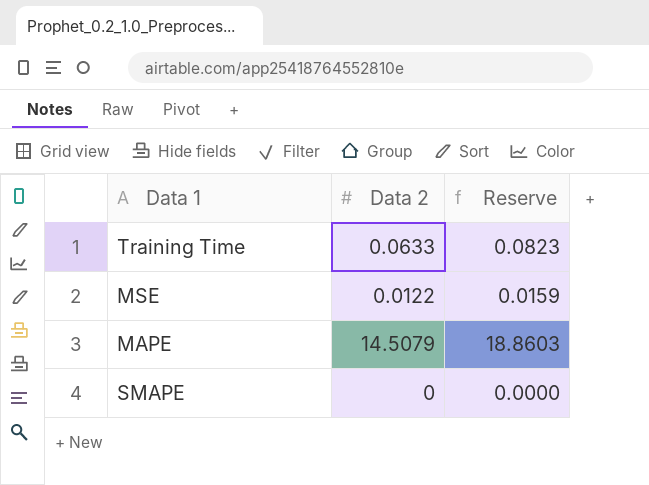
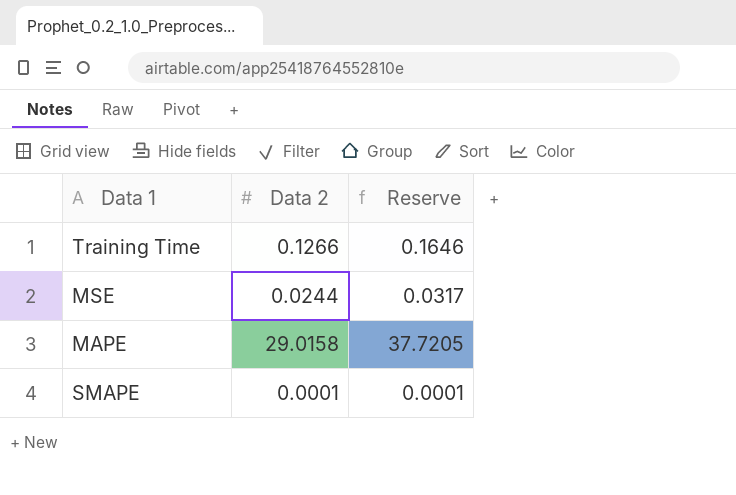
Training Time | Data 2: 0.0633 -> 0.1266
Training Time | Reserve: 0.0823 -> 0.1646
MSE | Data 2: 0.0122 -> 0.0244
MSE | Reserve: 0.0159 -> 0.0317
MAPE | Data 2: 14.5079 -> 29.0158
MAPE | Reserve: 18.8603 -> 37.7205
SMAPE | Data 2: 0 -> 0.0001
SMAPE | Reserve: 0.0000 -> 0.0001

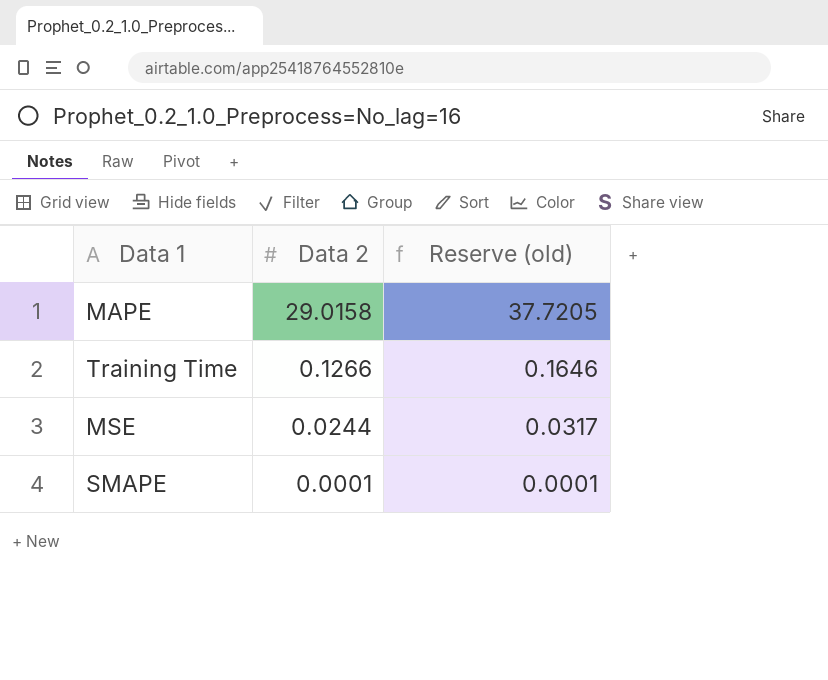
row order: none -> Data 2 descending
column name: Reserve -> Reserve (old)

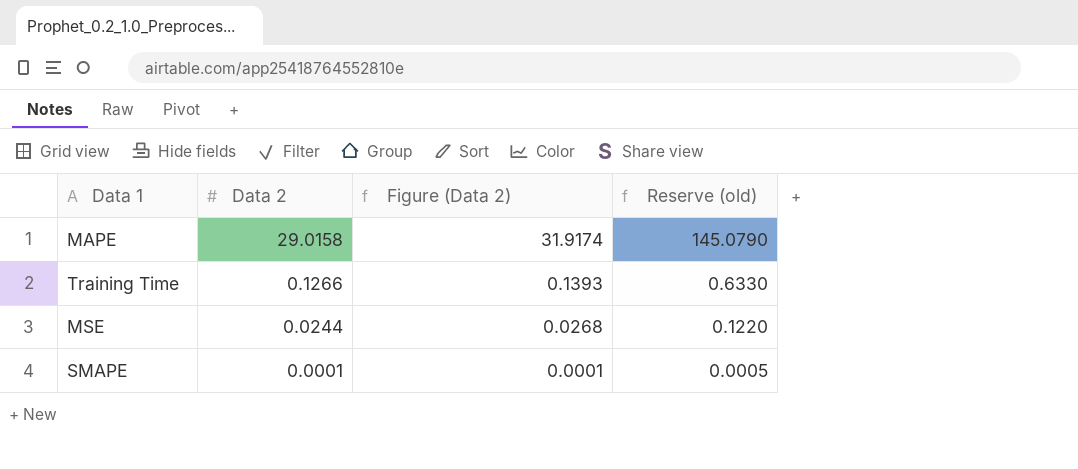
column Figure (Data 2) | formula: none -> [Data 2] * 1.1
column Reserve (old) | formula: [Data 2] * 1.3 -> [Data 2] * 5

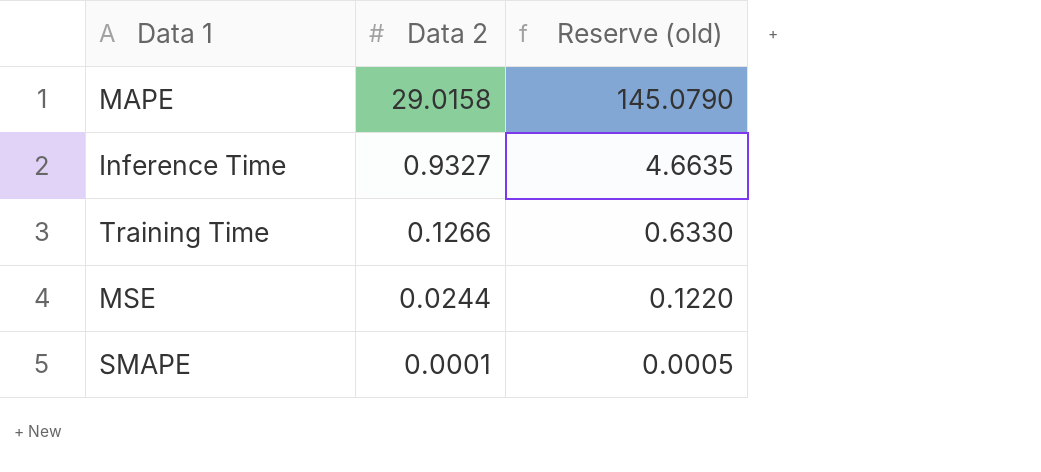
column Figure (Data 2) | formula: [Data 2] * 1.1 -> none
row Inference Time: none -> 0.9327 | 4.6635

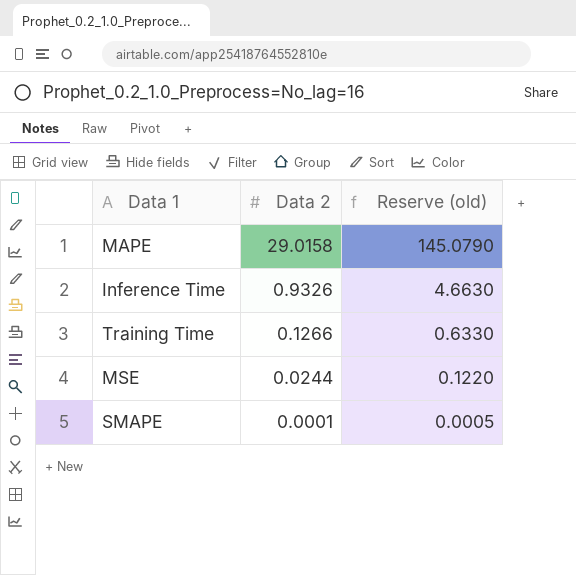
Inference Time | Data 2: 0.9327 -> 0.9326
Inference Time | Reserve (old): 4.6635 -> 4.6630

